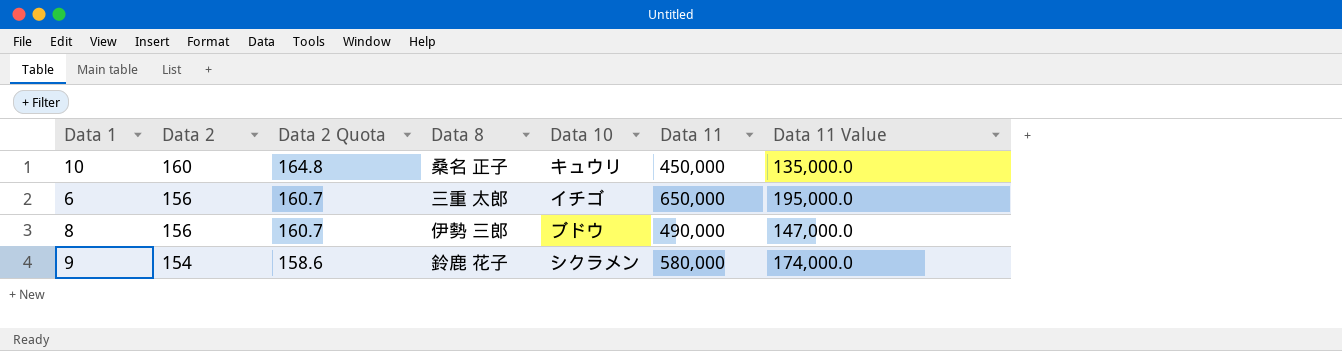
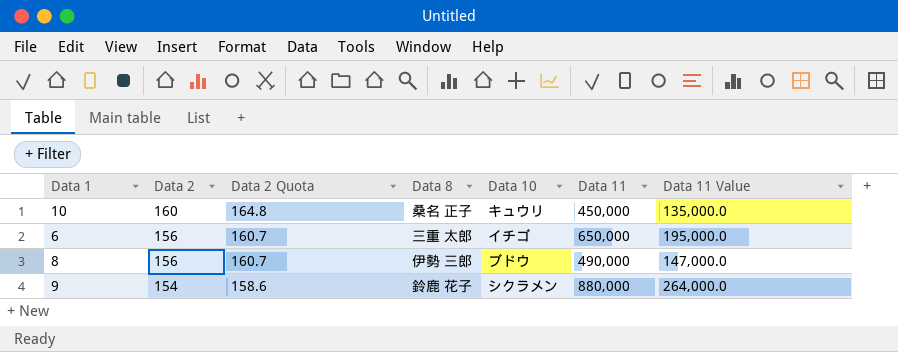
9 | Data 11: 580,000 -> 880,000
9 | Data 11 Value: 174,000.0 -> 264,000.0

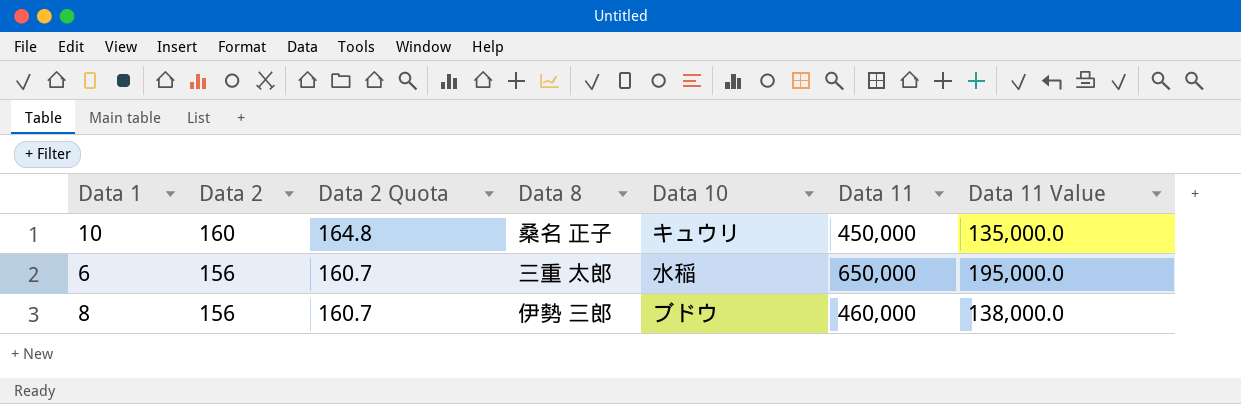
row 9: 154 | 158.6 | 鈴鹿 花子 | シクラメン | 880,000 | 264,000.0 -> none
6 | Data 10: イチゴ -> 水稲
8 | Data 11: 490,000 -> 460,000
8 | Data 11 Value: 147,000.0 -> 138,000.0

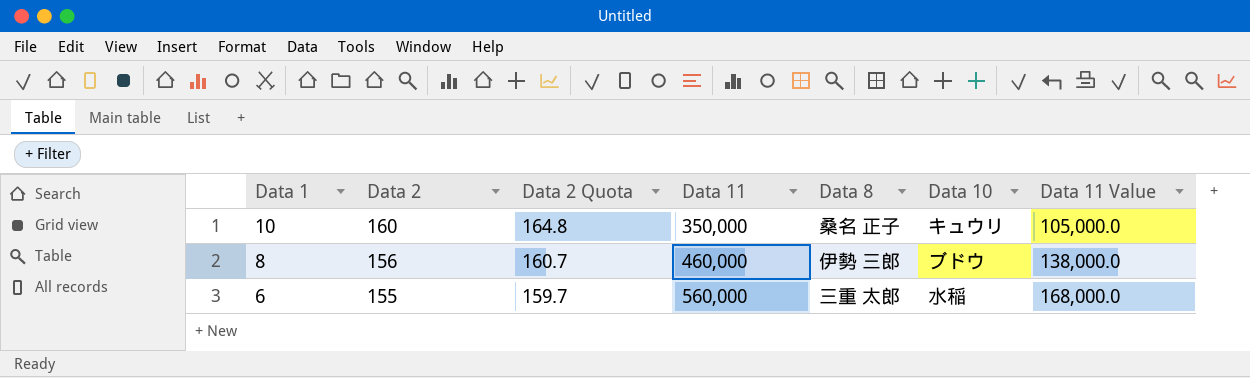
row order: Data 2 descending -> Data 1 descending
column Data 11 | position: 6 -> 4
10 | Data 11: 450,000 -> 350,000
10 | Data 11 Value: 135,000.0 -> 105,000.0
6 | Data 2: 156 -> 155
6 | Data 2 Quota: 160.7 -> 159.7
6 | Data 11: 650,000 -> 560,000
6 | Data 11 Value: 195,000.0 -> 168,000.0

